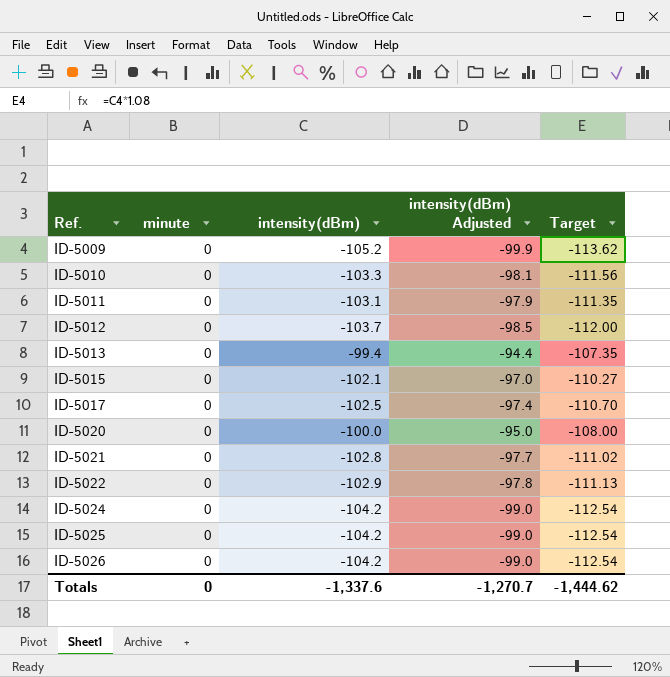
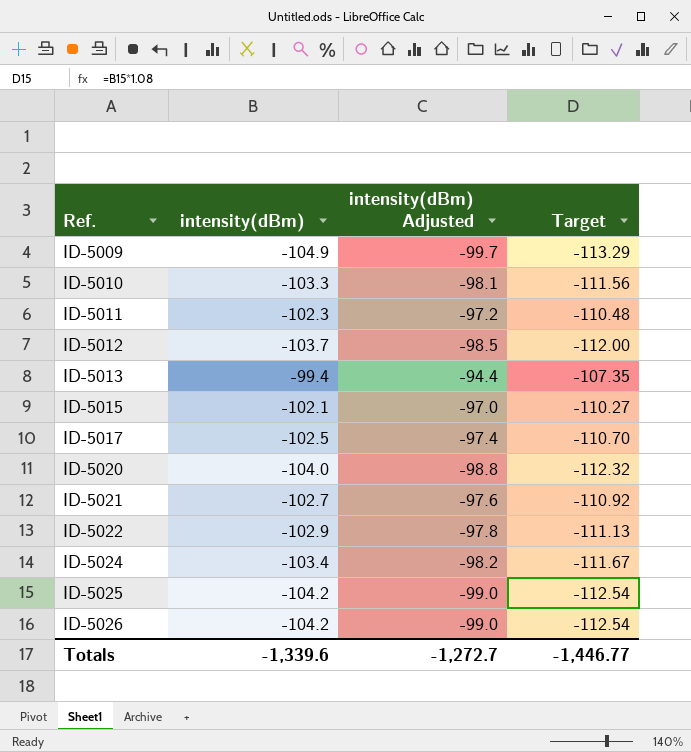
column minute | position: 2 -> none
ID-5009 | intensity(dBm): -105.2 -> -104.9
ID-5009 | intensity(dBm) Adjusted: -99.9 -> -99.7
ID-5009 | Target: -113.62 -> -113.29
ID-5011 | intensity(dBm): -103.1 -> -102.3
ID-5011 | intensity(dBm) Adjusted: -97.9 -> -97.2
ID-5011 | Target: -111.35 -> -110.48
ID-5020 | intensity(dBm): -100.0 -> -104.0
ID-5020 | intensity(dBm) Adjusted: -95.0 -> -98.8
ID-5020 | Target: -108.00 -> -112.32
ID-5021 | intensity(dBm): -102.8 -> -102.7
ID-5021 | intensity(dBm) Adjusted: -97.7 -> -97.6
ID-5021 | Target: -111.02 -> -110.92
ID-5024 | intensity(dBm): -104.2 -> -103.4
ID-5024 | intensity(dBm) Adjusted: -99.0 -> -98.2
ID-5024 | Target: -112.54 -> -111.67
Totals | intensity(dBm): -1,337.6 -> -1,339.6
Totals | intensity(dBm) Adjusted: -1,270.7 -> -1,272.7
Totals | Target: -1,444.62 -> -1,446.77

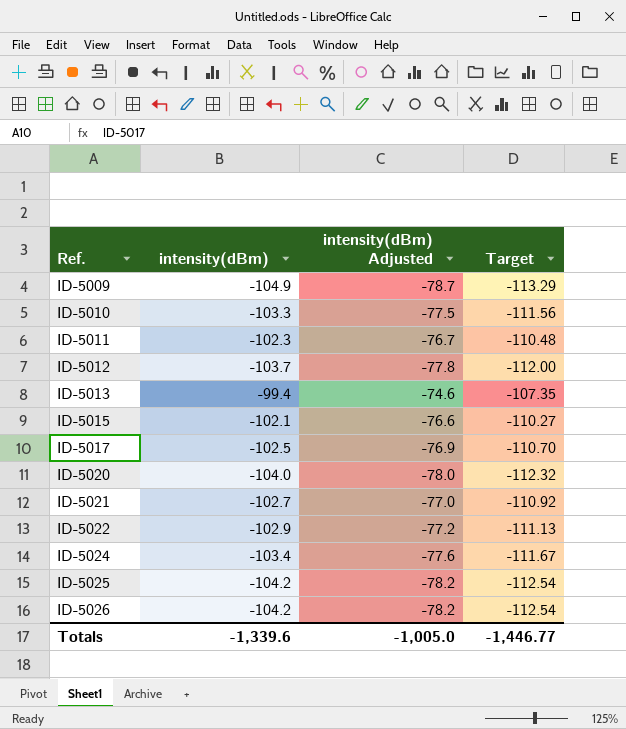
column intensity(dBm) Adjusted | formula: [intensity(dBm)] * 0.95 -> [intensity(dBm)] * 0.75
Totals | intensity(dBm) Adjusted: -1,272.7 -> -1,005.0

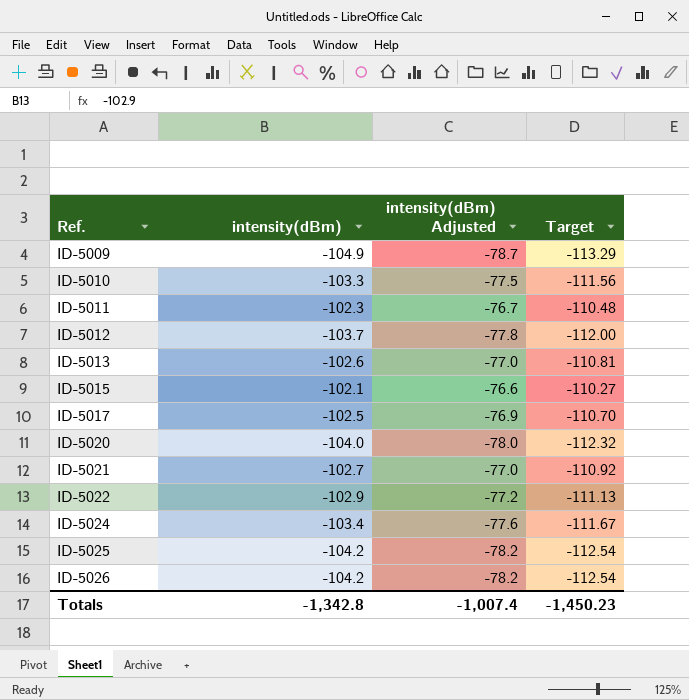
ID-5013 | intensity(dBm): -99.4 -> -102.6
ID-5013 | intensity(dBm) Adjusted: -74.6 -> -77.0
ID-5013 | Target: -107.35 -> -110.81
Totals | intensity(dBm): -1,339.6 -> -1,342.8
Totals | intensity(dBm) Adjusted: -1,005.0 -> -1,007.4
Totals | Target: -1,446.77 -> -1,450.23

